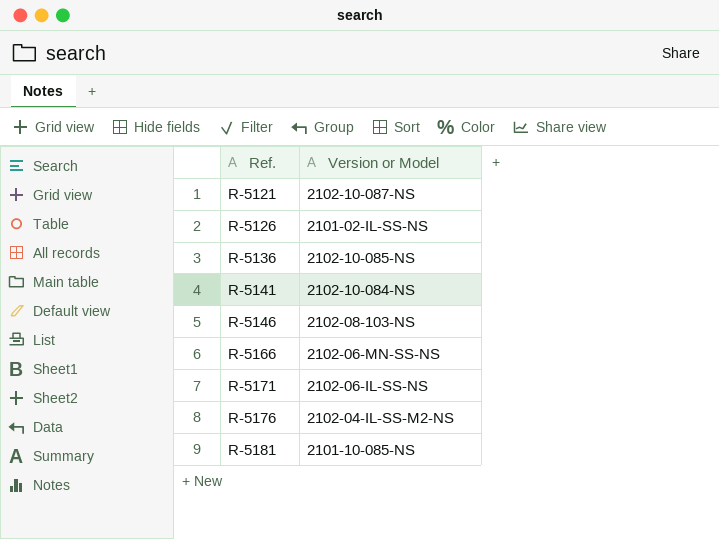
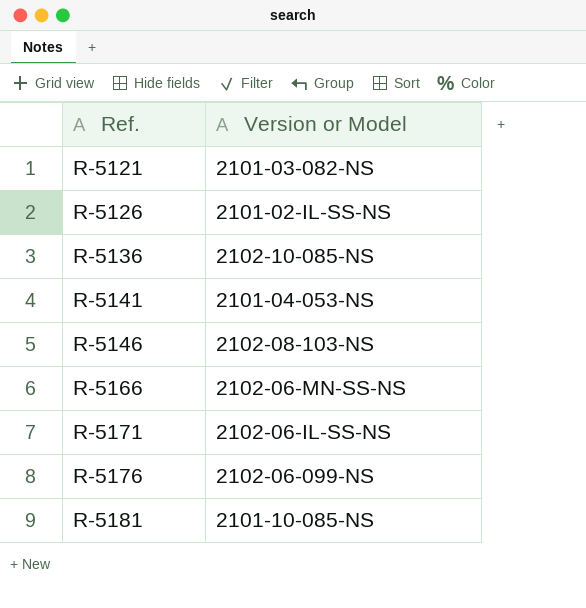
R-5121 | Version or Model: 2102-10-087-NS -> 2101-03-082-NS
R-5141 | Version or Model: 2102-10-084-NS -> 2101-04-053-NS
R-5176 | Version or Model: 2102-04-IL-SS-M2-NS -> 2102-06-099-NS

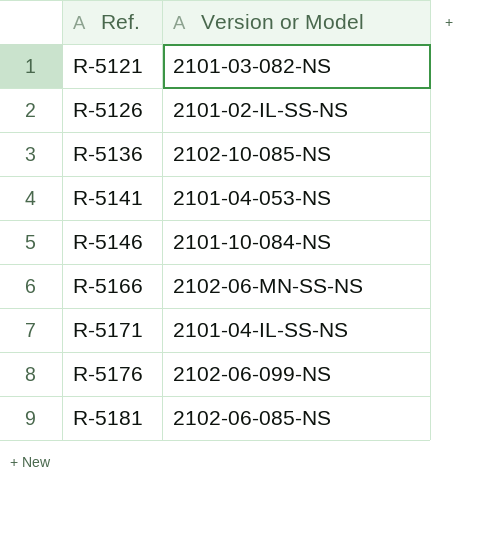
R-5146 | Version or Model: 2102-08-103-NS -> 2101-10-084-NS
R-5171 | Version or Model: 2102-06-IL-SS-NS -> 2101-04-IL-SS-NS
R-5181 | Version or Model: 2101-10-085-NS -> 2102-06-085-NS

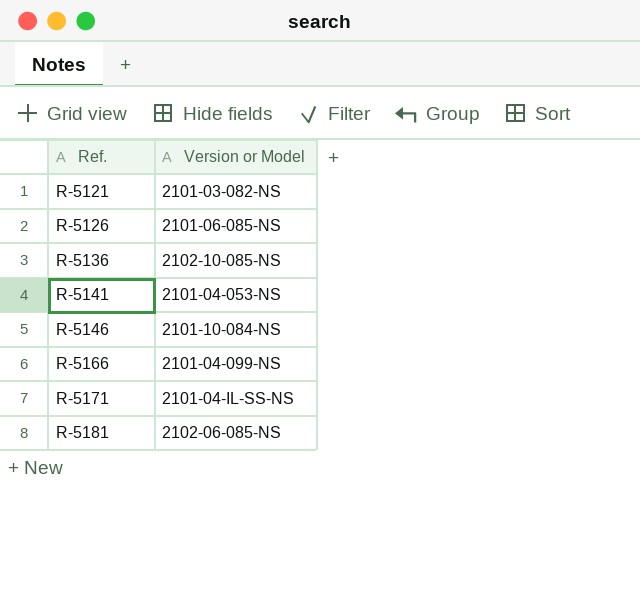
row R-5176: 2102-06-099-NS -> none
R-5126 | Version or Model: 2101-02-IL-SS-NS -> 2101-06-085-NS
R-5166 | Version or Model: 2102-06-MN-SS-NS -> 2101-04-099-NS

